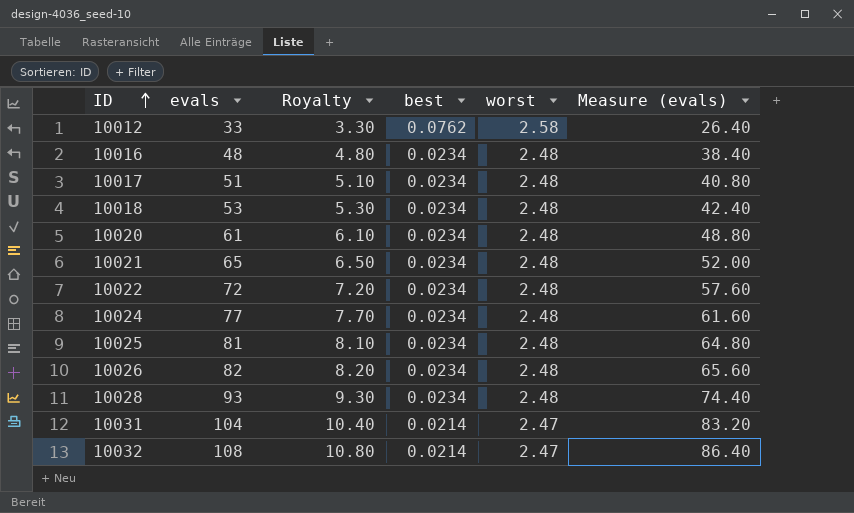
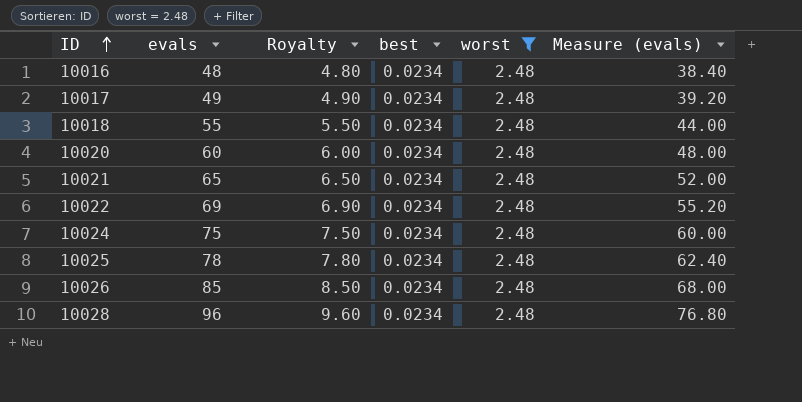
filter: none -> worst = 2.48
10017 | evals: 51 -> 49
10017 | Royalty: 5.10 -> 4.90
10017 | Measure (evals): 40.80 -> 39.20
10018 | evals: 53 -> 55
10018 | Royalty: 5.30 -> 5.50
10018 | Measure (evals): 42.40 -> 44.00
10020 | evals: 61 -> 60
10020 | Royalty: 6.10 -> 6.00
10020 | Measure (evals): 48.80 -> 48.00
10022 | evals: 72 -> 69
10022 | Royalty: 7.20 -> 6.90
10022 | Measure (evals): 57.60 -> 55.20
10024 | evals: 77 -> 75
10024 | Royalty: 7.70 -> 7.50
10024 | Measure (evals): 61.60 -> 60.00
10025 | evals: 81 -> 78
10025 | Royalty: 8.10 -> 7.80
10025 | Measure (evals): 64.80 -> 62.40
10026 | evals: 82 -> 85
10026 | Royalty: 8.20 -> 8.50
10026 | Measure (evals): 65.60 -> 68.00
10028 | evals: 93 -> 96
10028 | Royalty: 9.30 -> 9.60
10028 | Measure (evals): 74.40 -> 76.80

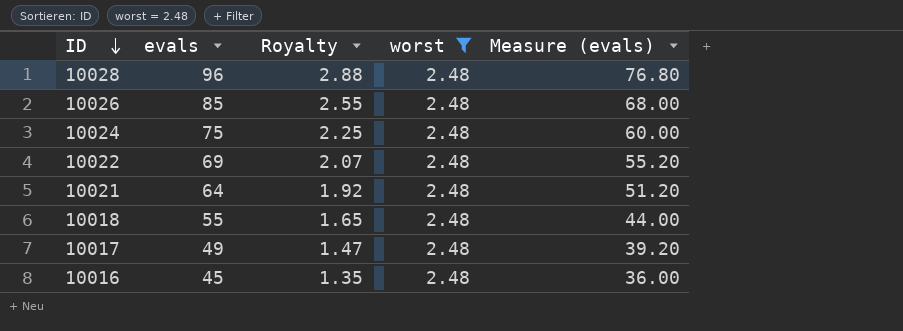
row order: ID ascending -> ID descending
column best | position: 4 -> none
column Royalty | formula: [evals] * 0.1 -> [evals] * 0.03
row 10020: 60 | 6.00 | 0.0234 | 2.48 | 48.00 -> none
row 10025: 78 | 7.80 | 0.0234 | 2.48 | 62.40 -> none
10021 | evals: 65 -> 64
10021 | Measure (evals): 52.00 -> 51.20
10016 | evals: 48 -> 45
10016 | Measure (evals): 38.40 -> 36.00

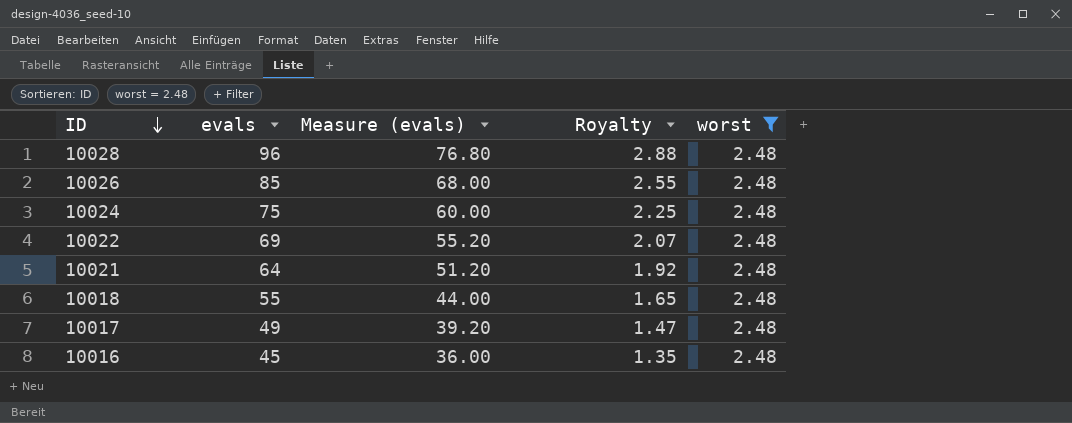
column Measure (evals) | position: 5 -> 3

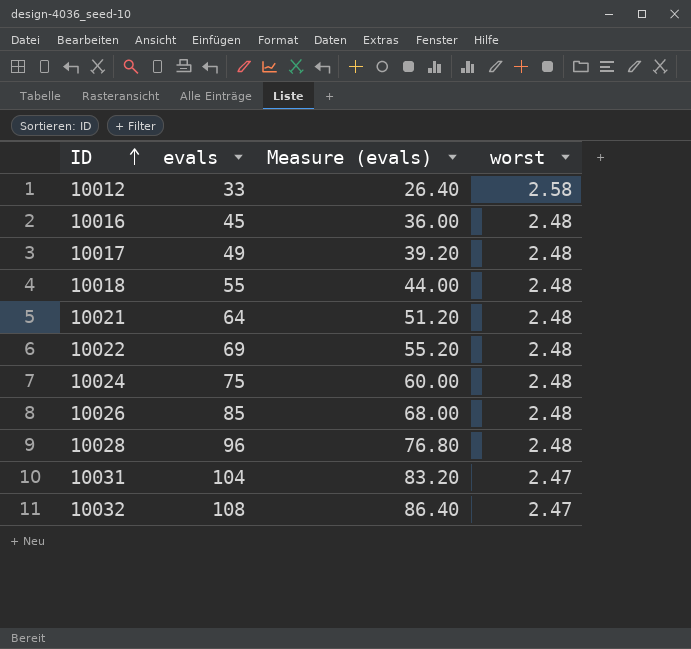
filter: worst = 2.48 -> none
row order: ID descending -> ID ascending
column Royalty | formula: [evals] * 0.03 -> none

